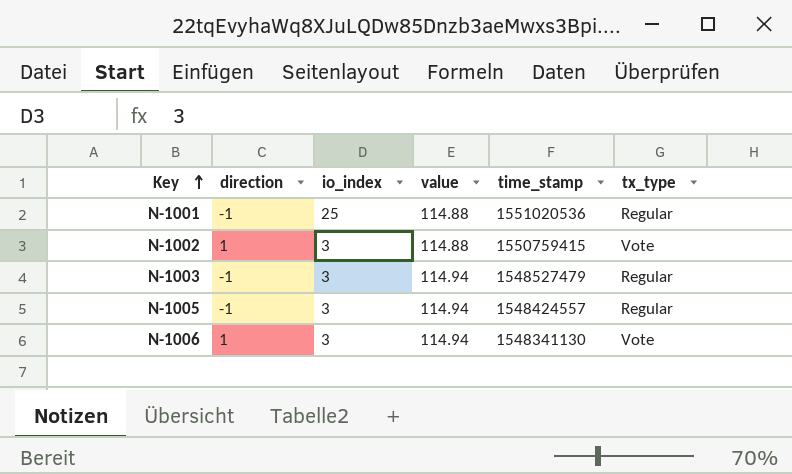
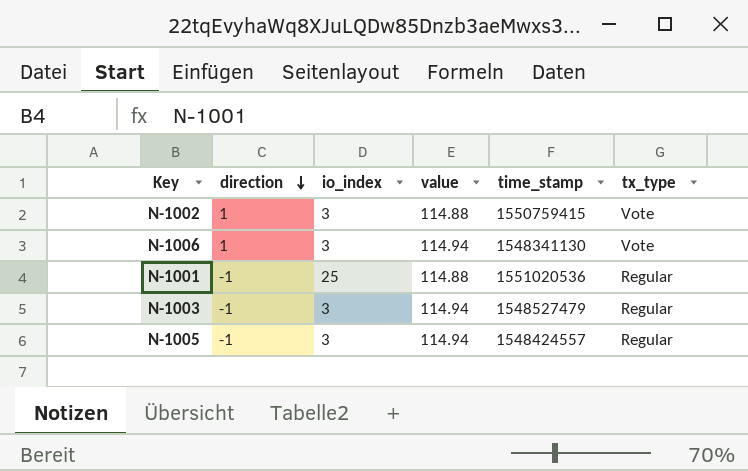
row order: Key ascending -> direction descending

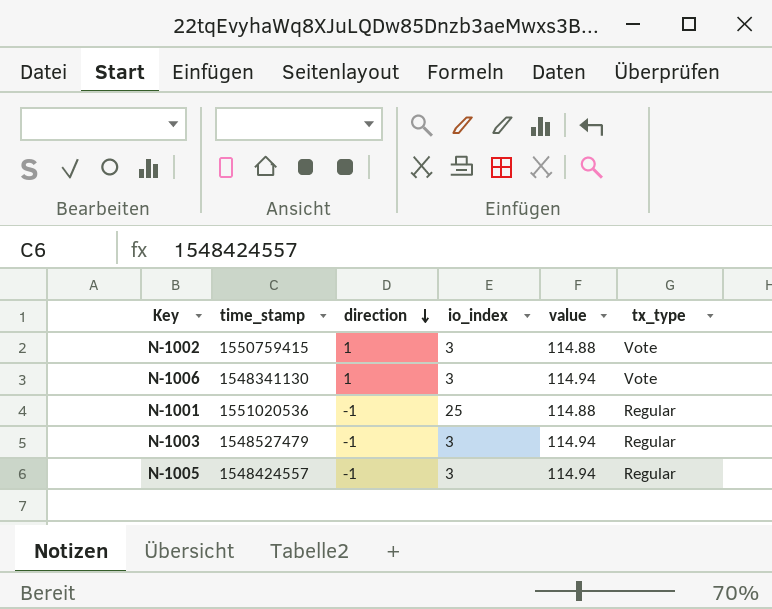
column time_stamp | position: 5 -> 2

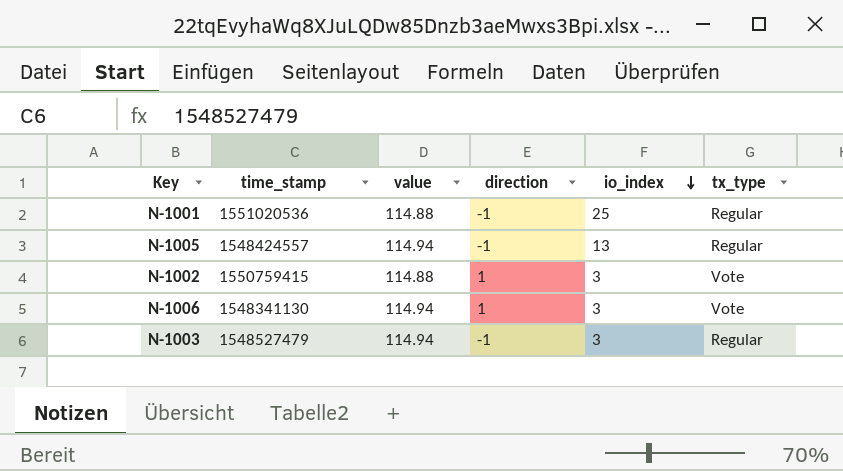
row order: direction descending -> io_index descending
column value | position: 5 -> 3
N-1005 | io_index: 3 -> 13

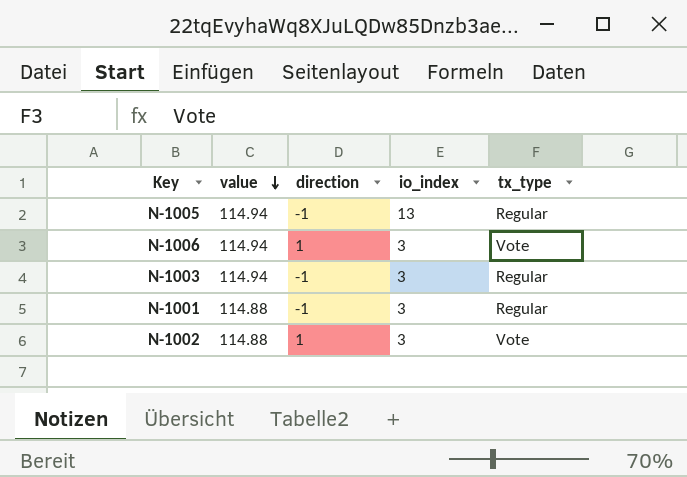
row order: io_index descending -> value descending
column time_stamp | position: 2 -> none
N-1001 | io_index: 25 -> 3

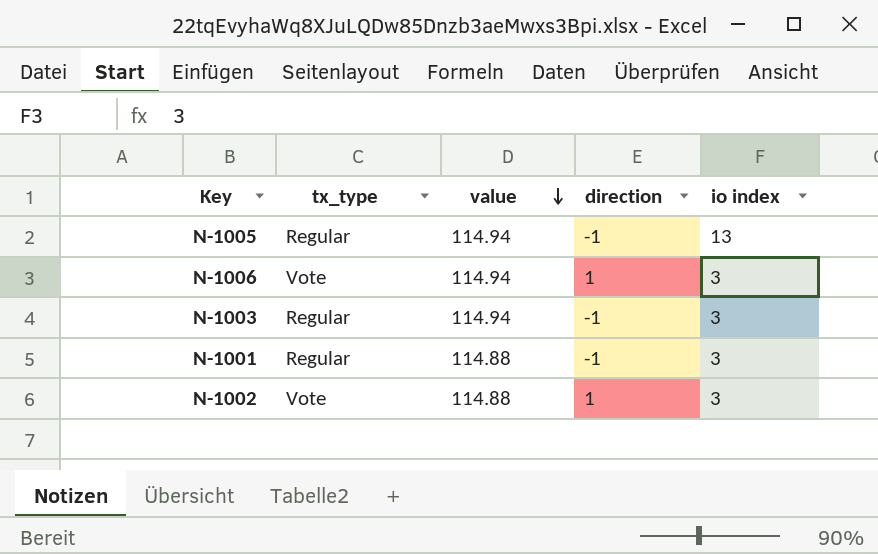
column tx_type | position: 5 -> 2
column name: io_index -> io index

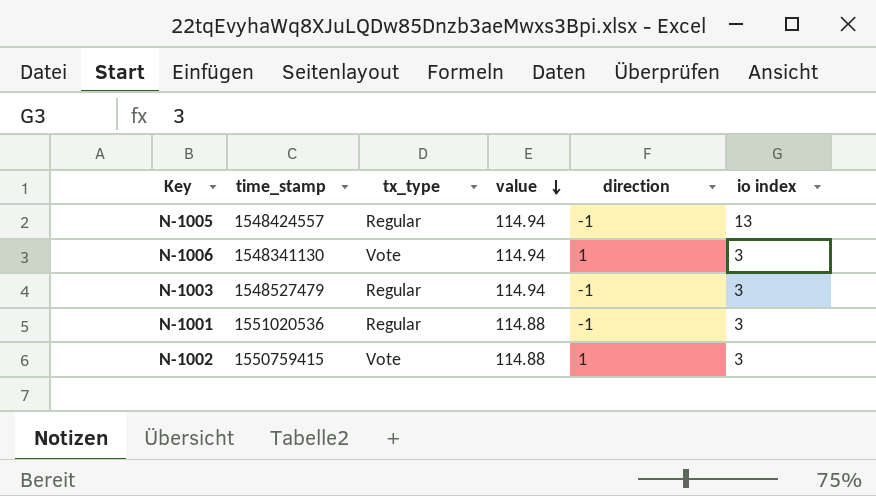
column time_stamp | position: none -> 2

